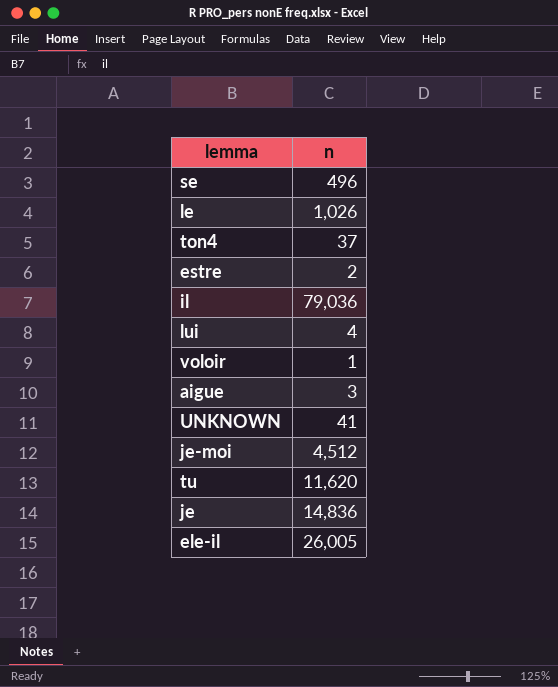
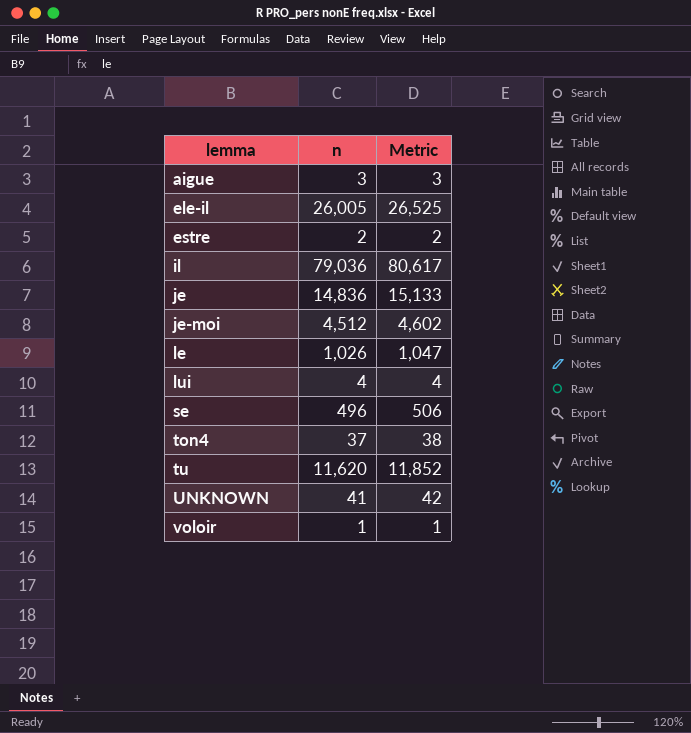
row order: none -> lemma ascending
column Metric | formula: none -> [n] * 1.02

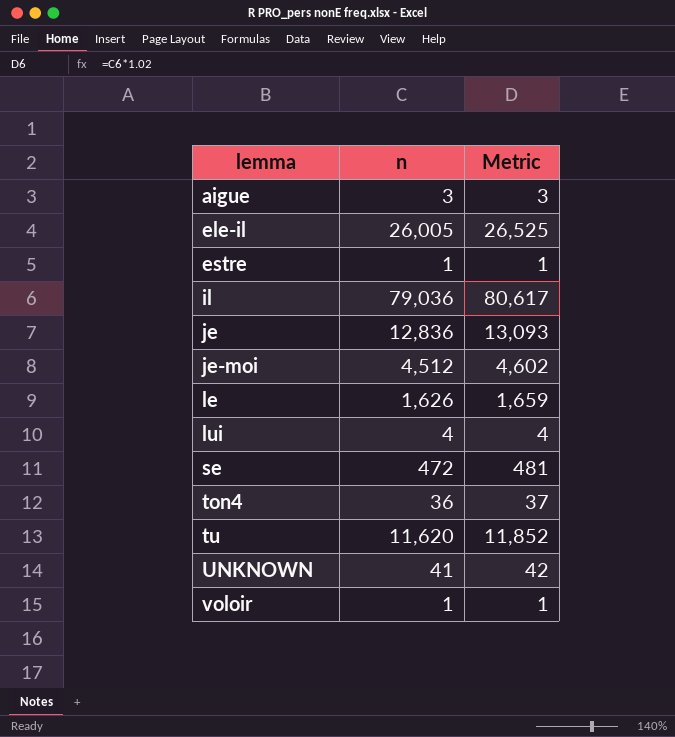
estre | n: 2 -> 1
estre | Metric: 2 -> 1
je | n: 14,836 -> 12,836
je | Metric: 15,133 -> 13,093
le | n: 1,026 -> 1,626
le | Metric: 1,047 -> 1,659
se | n: 496 -> 472
se | Metric: 506 -> 481
ton4 | n: 37 -> 36
ton4 | Metric: 38 -> 37

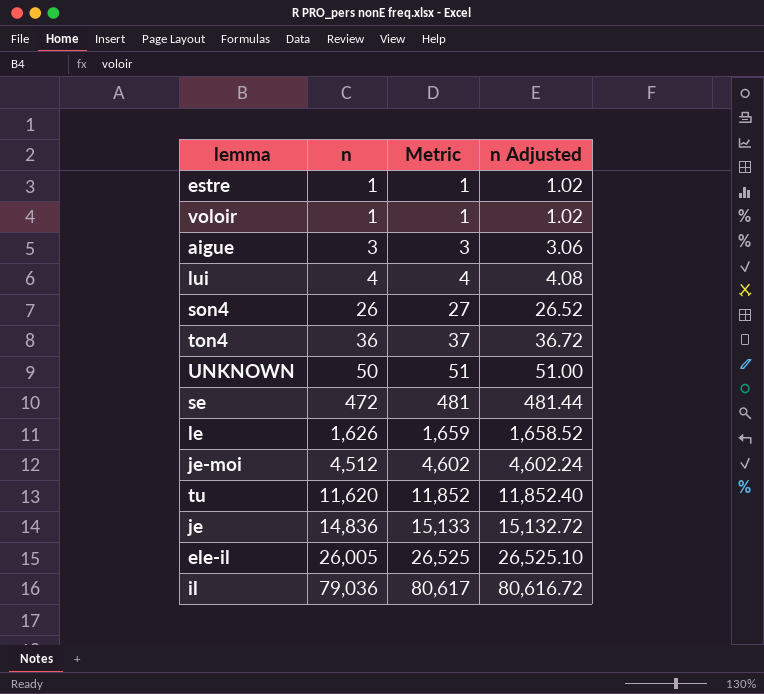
row order: lemma ascending -> n ascending
column n Adjusted | formula: none -> [n] * 1.02
row son4: none -> 26 | 27 | 26.52
UNKNOWN | n: 41 -> 50
UNKNOWN | Metric: 42 -> 51
je | n: 12,836 -> 14,836
je | Metric: 13,093 -> 15,133

